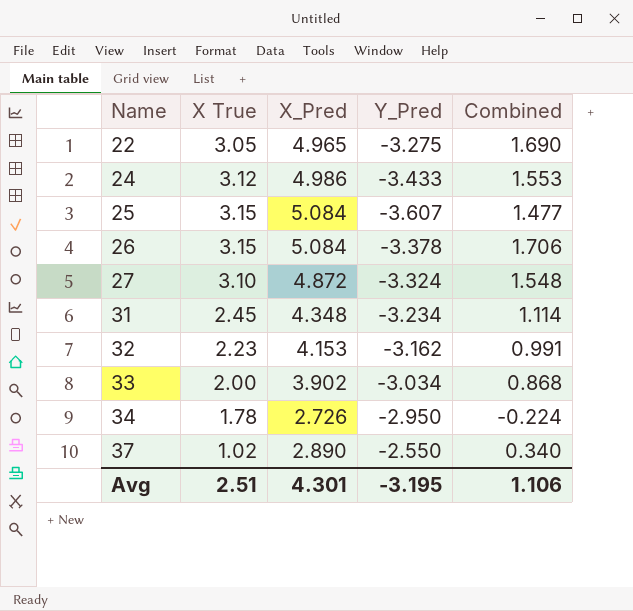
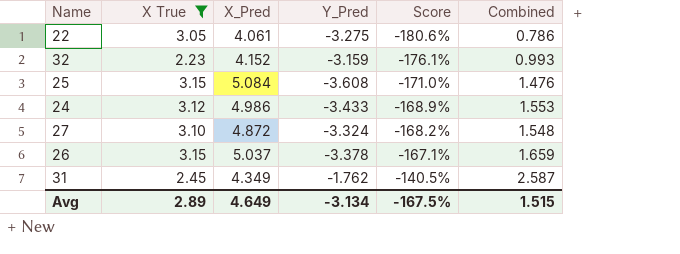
filter: none -> X True >= 2.23
row order: Name ascending -> Score ascending
column Score | formula: none -> ([Y_Pred] - [X_Pred]) / [X_Pred]
22 | X_Pred: 4.965 -> 4.061
22 | Combined: 1.690 -> 0.786
32 | X_Pred: 4.153 -> 4.152
32 | Y_Pred: -3.162 -> -3.159
32 | Combined: 0.991 -> 0.993
25 | Y_Pred: -3.607 -> -3.608
25 | Combined: 1.477 -> 1.476
26 | X_Pred: 5.084 -> 5.037
26 | Combined: 1.706 -> 1.659
31 | X_Pred: 4.348 -> 4.349
31 | Y_Pred: -3.234 -> -1.762
31 | Combined: 1.114 -> 2.587
Avg | X True: 2.51 -> 2.89
Avg | X_Pred: 4.301 -> 4.649
Avg | Y_Pred: -3.195 -> -3.134
Avg | Combined: 1.106 -> 1.515

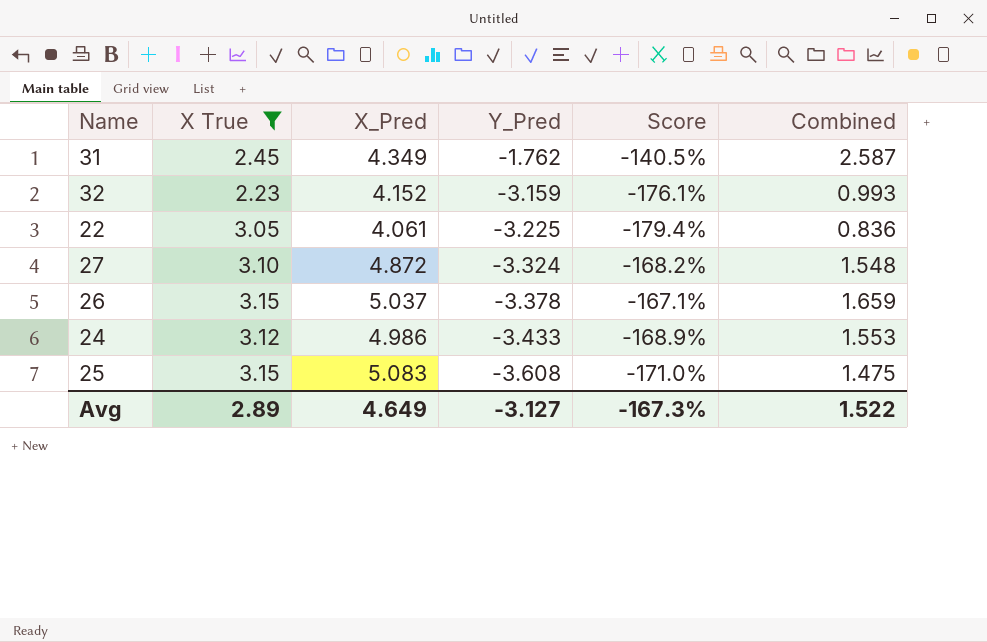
row order: Score ascending -> Y_Pred descending
22 | Y_Pred: -3.275 -> -3.225
22 | Score: -180.6% -> -179.4%
22 | Combined: 0.786 -> 0.836
25 | X_Pred: 5.084 -> 5.083
25 | Combined: 1.476 -> 1.475
Avg | Y_Pred: -3.134 -> -3.127
Avg | Score: -167.5% -> -167.3%
Avg | Combined: 1.515 -> 1.522

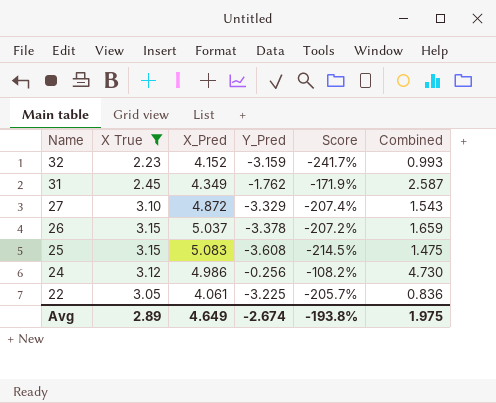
row order: Y_Pred descending -> Name descending
column Score | formula: ([Y_Pred] - [X_Pred]) / [X_Pred] -> ([Y_Pred] - [X True]) / [X True]
27 | Y_Pred: -3.324 -> -3.329
27 | Combined: 1.548 -> 1.543
24 | Y_Pred: -3.433 -> -0.256
24 | Combined: 1.553 -> 4.730
Avg | Y_Pred: -3.127 -> -2.674
Avg | Score: -167.3% -> -193.8%
Avg | Combined: 1.522 -> 1.975

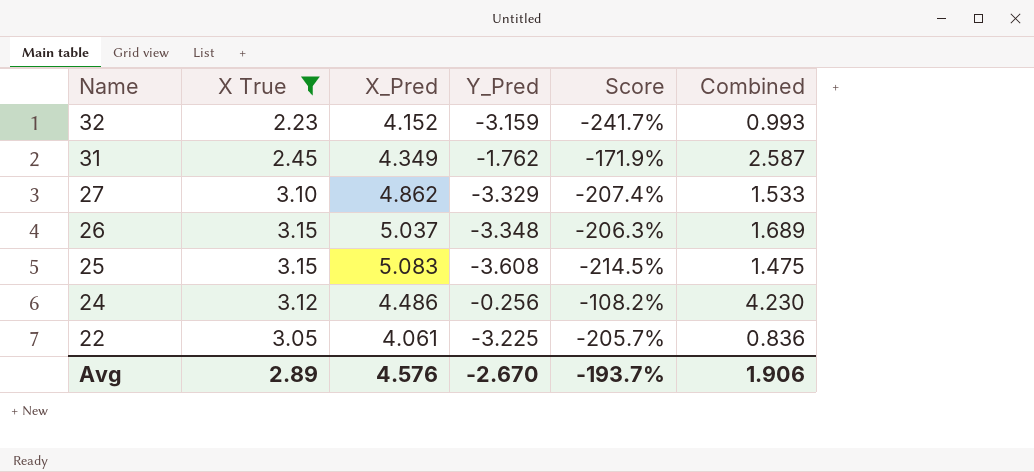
27 | X_Pred: 4.872 -> 4.862
27 | Combined: 1.543 -> 1.533
26 | Y_Pred: -3.378 -> -3.348
26 | Score: -207.2% -> -206.3%
26 | Combined: 1.659 -> 1.689
24 | X_Pred: 4.986 -> 4.486
24 | Combined: 4.730 -> 4.230
Avg | X_Pred: 4.649 -> 4.576
Avg | Y_Pred: -2.674 -> -2.670
Avg | Score: -193.8% -> -193.7%
Avg | Combined: 1.975 -> 1.906

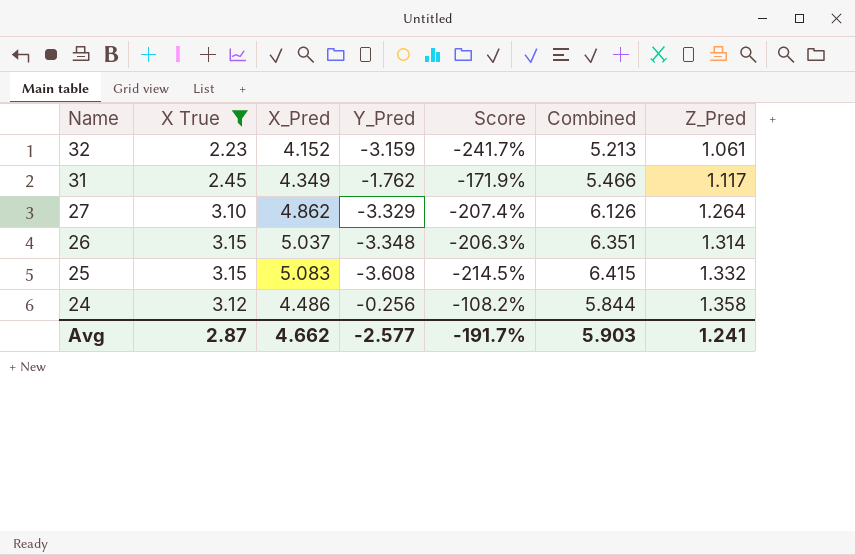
column Combined | formula: [X_Pred] + [Y_Pred] -> [X_Pred] + [Z_Pred]
column Z_Pred | position: none -> 7
row 22: 3.05 | 4.061 | -3.225 | -205.7% | 0.836 -> none
Avg | X True: 2.89 -> 2.87
Avg | X_Pred: 4.576 -> 4.662
Avg | Y_Pred: -2.670 -> -2.577
Avg | Score: -193.7% -> -191.7%
Avg | Combined: 1.906 -> 5.903

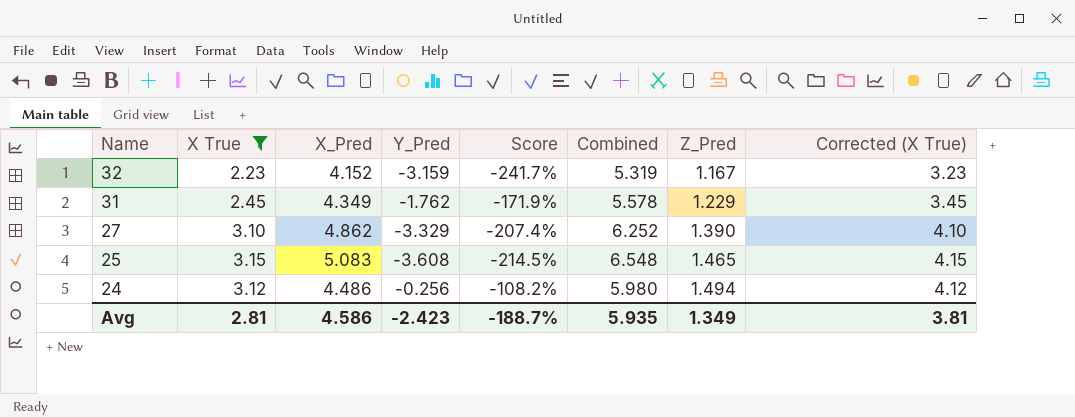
column Corrected (X True) | formula: none -> [X True] + 1
row 26: 3.15 | 5.037 | -3.348 | -206.3% | 6.351 | 1.314 -> none
32 | Combined: 5.213 -> 5.319
32 | Z_Pred: 1.061 -> 1.167
31 | Combined: 5.466 -> 5.578
31 | Z_Pred: 1.117 -> 1.229
27 | Combined: 6.126 -> 6.252
27 | Z_Pred: 1.264 -> 1.390
25 | Combined: 6.415 -> 6.548
25 | Z_Pred: 1.332 -> 1.465
24 | Combined: 5.844 -> 5.980
24 | Z_Pred: 1.358 -> 1.494
Avg | X True: 2.87 -> 2.81
Avg | X_Pred: 4.662 -> 4.586
Avg | Y_Pred: -2.577 -> -2.423
Avg | Score: -191.7% -> -188.7%
Avg | Combined: 5.903 -> 5.935
Avg | Z_Pred: 1.241 -> 1.349

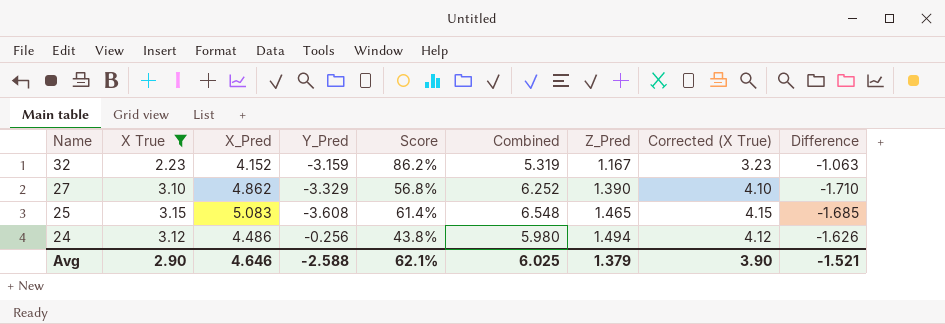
column Score | formula: ([Y_Pred] - [X True]) / [X True] -> ([X_Pred] - [X True]) / [X True]
column Difference | formula: none -> [Z_Pred] - [X True]
row 31: 2.45 | 4.349 | -1.762 | -171.9% | 5.578 | 1.229 | 3.45 -> none
Avg | X True: 2.81 -> 2.90
Avg | X_Pred: 4.586 -> 4.646
Avg | Y_Pred: -2.423 -> -2.588
Avg | Score: -188.7% -> 62.1%
Avg | Combined: 5.935 -> 6.025
Avg | Z_Pred: 1.349 -> 1.379
Avg | Corrected (X True): 3.81 -> 3.90

